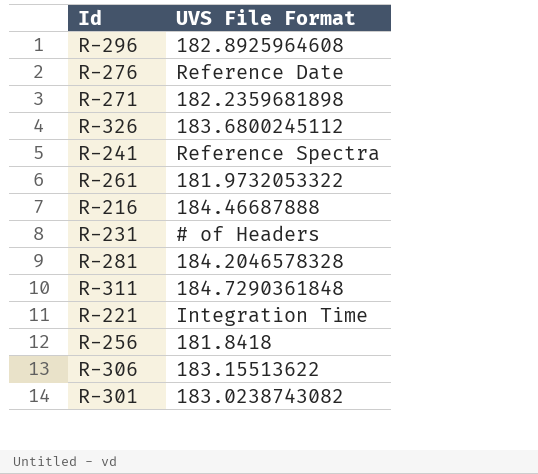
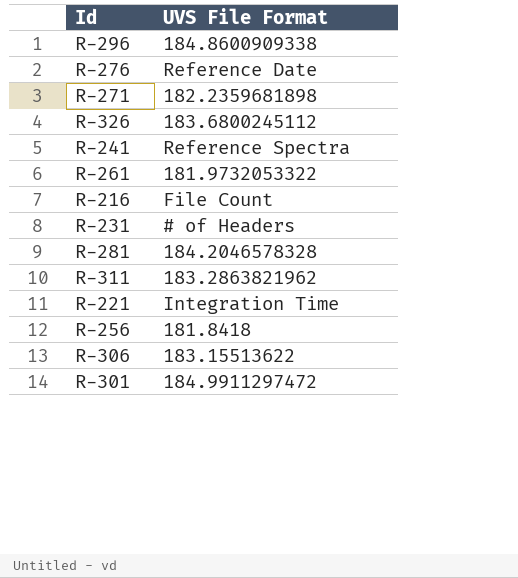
R-296 | UVS File Format: 182.8925964608 -> 184.8600909338
R-216 | UVS File Format: 184.46687888 -> File Count
R-311 | UVS File Format: 184.7290361848 -> 183.2863821962
R-301 | UVS File Format: 183.0238743082 -> 184.9911297472

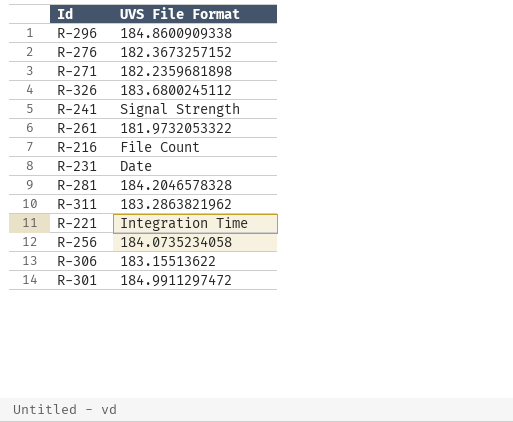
R-276 | UVS File Format: Reference Date -> 182.3673257152
R-241 | UVS File Format: Reference Spectra -> Signal Strength
R-231 | UVS File Format: # of Headers -> Date
R-256 | UVS File Format: 181.8418 -> 184.0735234058

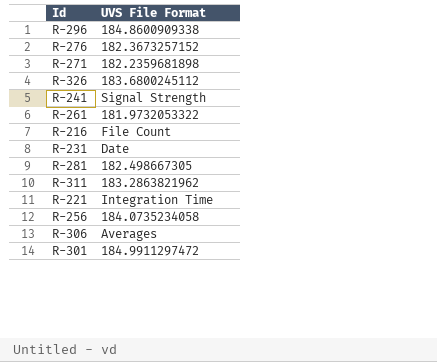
R-281 | UVS File Format: 184.2046578328 -> 182.498667305
R-306 | UVS File Format: 183.15513622 -> Averages

